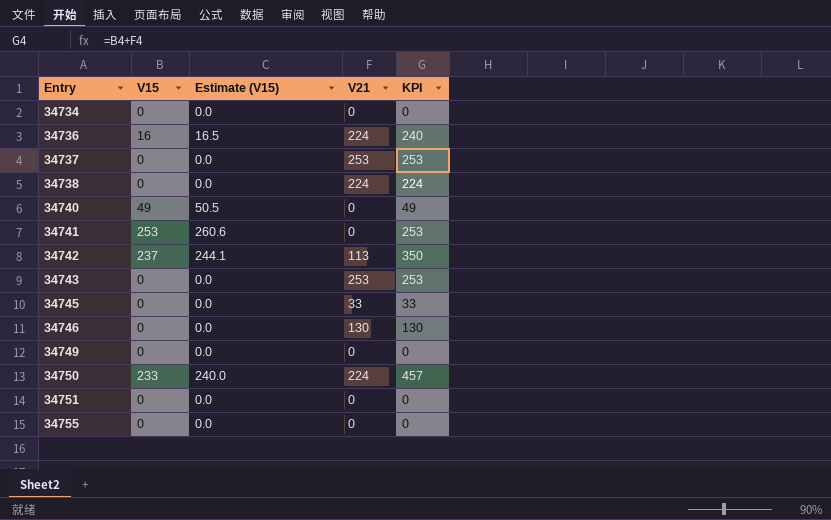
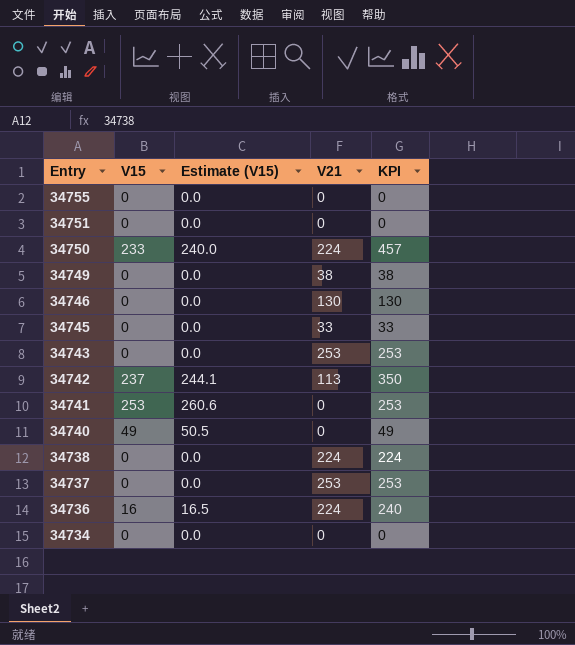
row order: Entry ascending -> Entry descending
34749 | V21: 0 -> 38
34749 | KPI: 0 -> 38

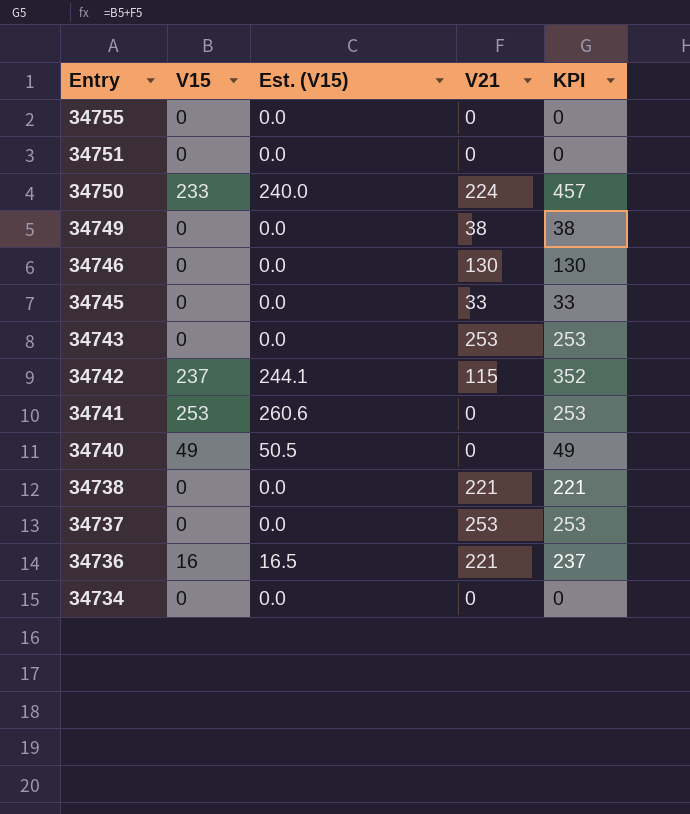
column name: Estimate (V15) -> Est. (V15)
34742 | V21: 113 -> 115
34742 | KPI: 350 -> 352
34738 | V21: 224 -> 221
34738 | KPI: 224 -> 221
34736 | V21: 224 -> 221
34736 | KPI: 240 -> 237

